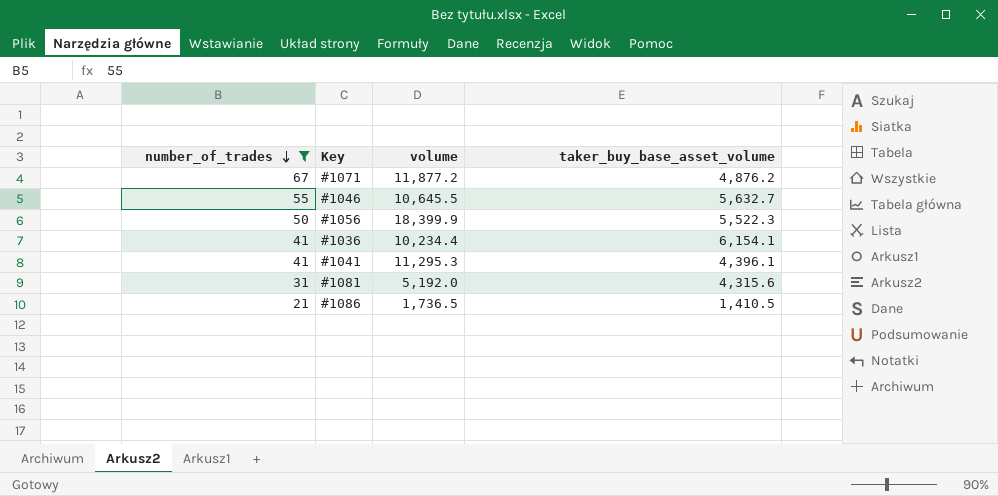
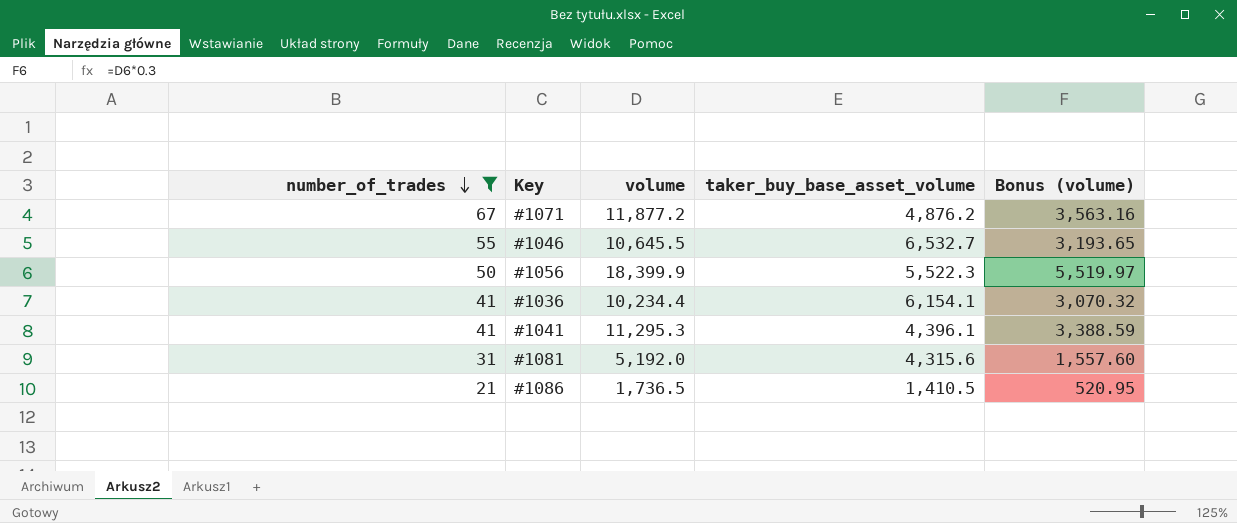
column Bonus (volume) | formula: none -> [volume] * 0.3
#1046 | taker_buy_base_asset_volume: 5,632.7 -> 6,532.7

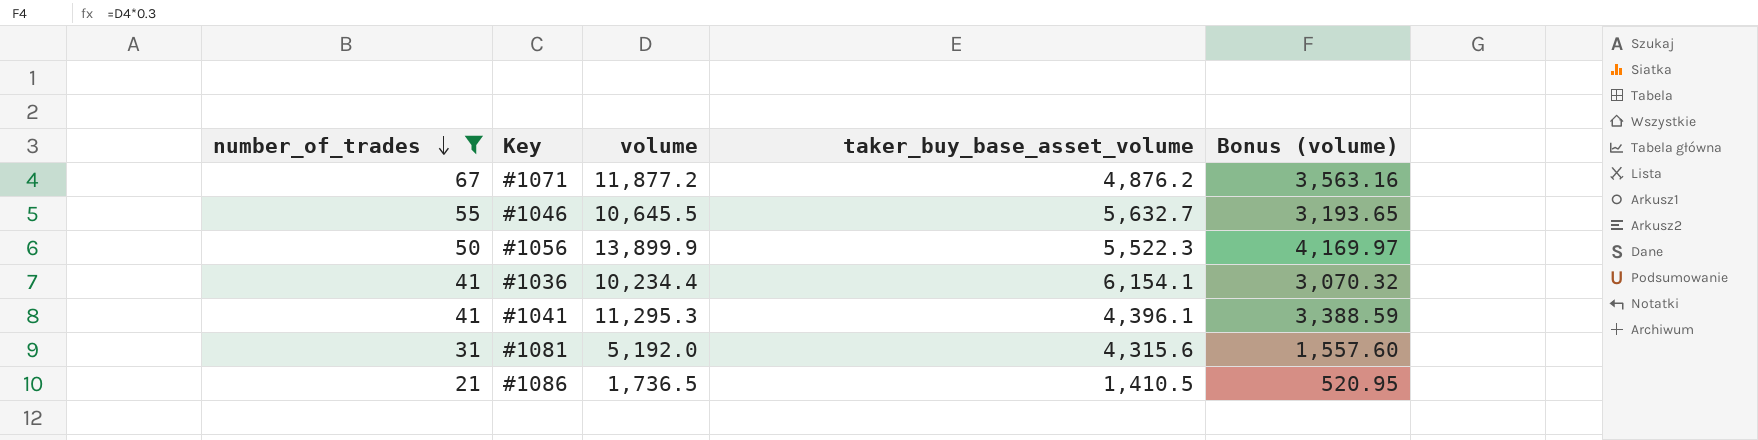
#1046 | taker_buy_base_asset_volume: 6,532.7 -> 5,632.7
#1056 | volume: 18,399.9 -> 13,899.9
#1056 | Bonus (volume): 5,519.97 -> 4,169.97

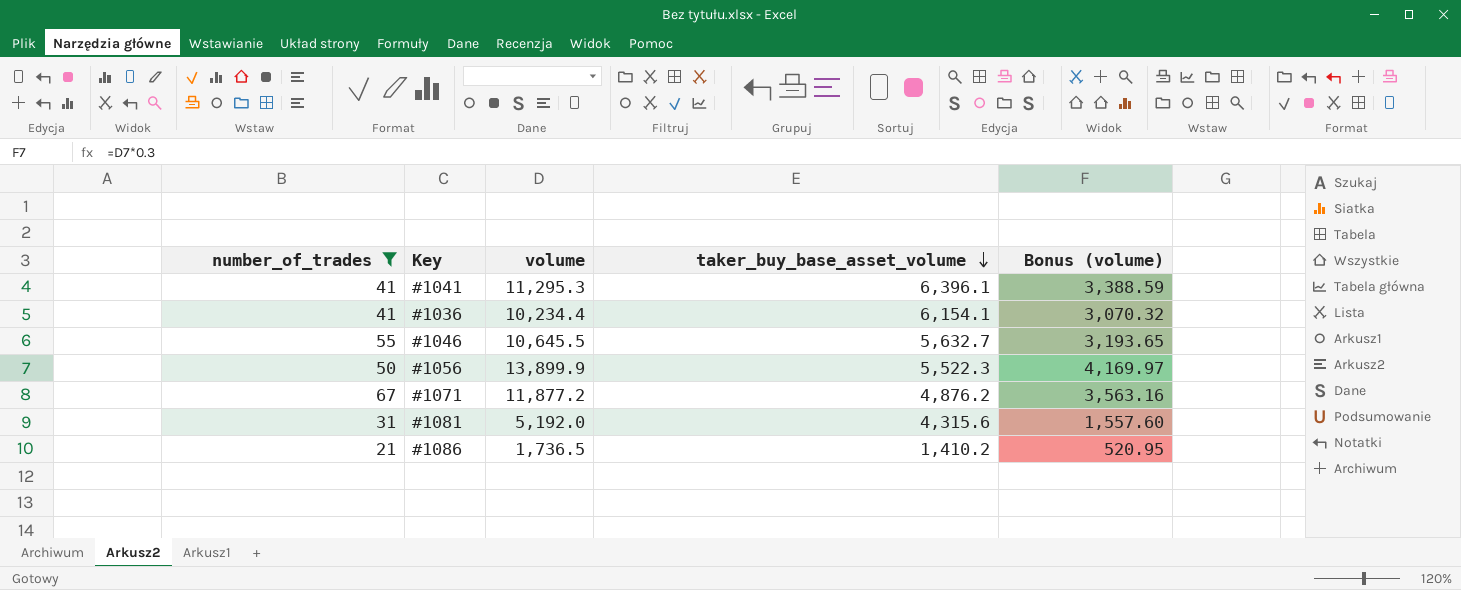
row order: number_of_trades descending -> taker_buy_base_asset_volume descending
#1041 | taker_buy_base_asset_volume: 4,396.1 -> 6,396.1
#1086 | taker_buy_base_asset_volume: 1,410.5 -> 1,410.2

